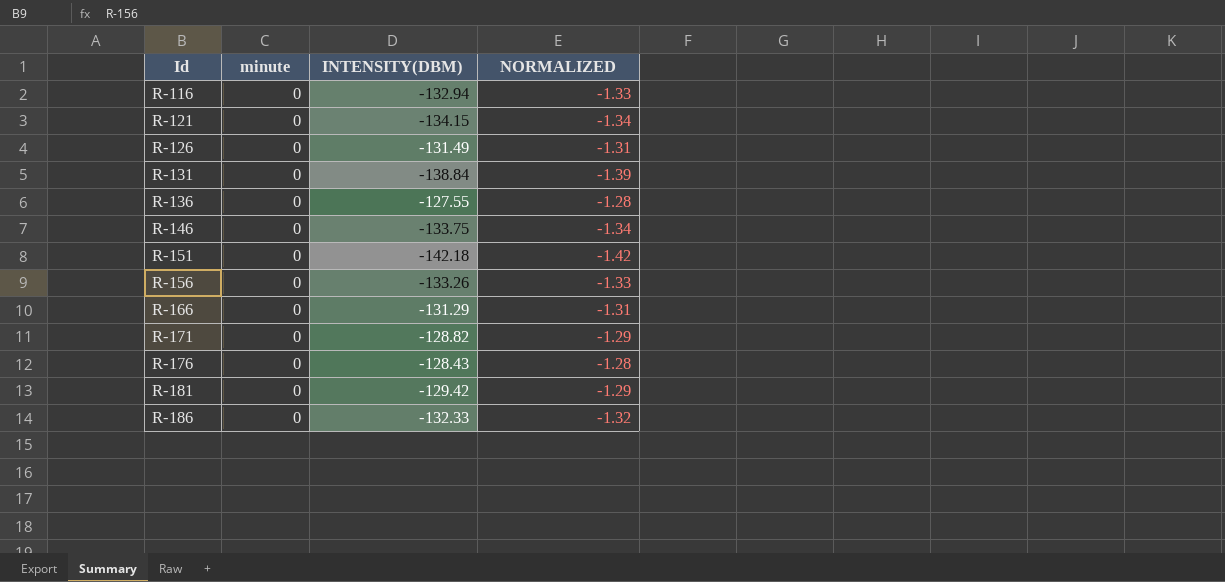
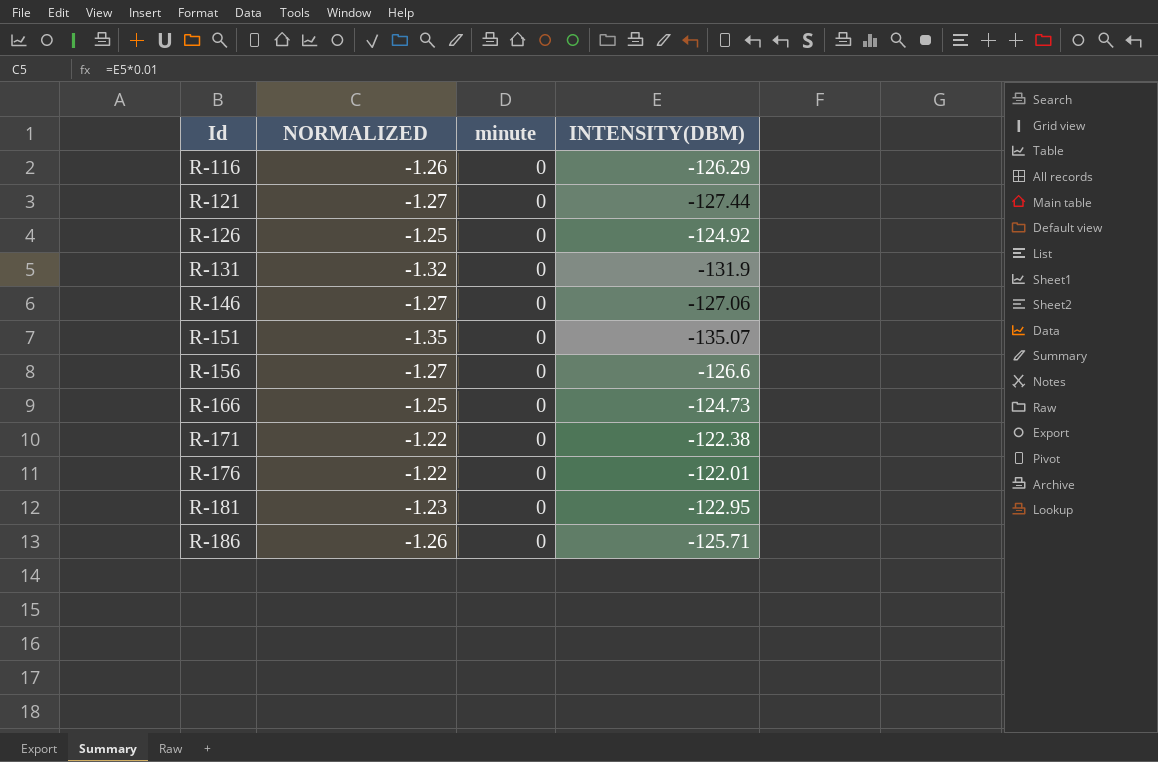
column NORMALIZED | position: 4 -> 2
row R-136: 0 | -127.55 | -1.28 -> none
R-116 | NORMALIZED: -1.33 -> -1.26
R-116 | INTENSITY(DBM): -132.94 -> -126.29
R-121 | NORMALIZED: -1.34 -> -1.27
R-121 | INTENSITY(DBM): -134.15 -> -127.44
R-126 | NORMALIZED: -1.31 -> -1.25
R-126 | INTENSITY(DBM): -131.49 -> -124.92
R-131 | NORMALIZED: -1.39 -> -1.32
R-131 | INTENSITY(DBM): -138.84 -> -131.9
R-146 | NORMALIZED: -1.34 -> -1.27
R-146 | INTENSITY(DBM): -133.75 -> -127.06
R-151 | NORMALIZED: -1.42 -> -1.35
R-151 | INTENSITY(DBM): -142.18 -> -135.07
R-156 | NORMALIZED: -1.33 -> -1.27
R-156 | INTENSITY(DBM): -133.26 -> -126.6
R-166 | NORMALIZED: -1.31 -> -1.25
R-166 | INTENSITY(DBM): -131.29 -> -124.73
R-171 | NORMALIZED: -1.29 -> -1.22
R-171 | INTENSITY(DBM): -128.82 -> -122.38
R-176 | NORMALIZED: -1.28 -> -1.22
R-176 | INTENSITY(DBM): -128.43 -> -122.01
R-181 | NORMALIZED: -1.29 -> -1.23
R-181 | INTENSITY(DBM): -129.42 -> -122.95
R-186 | NORMALIZED: -1.32 -> -1.26
R-186 | INTENSITY(DBM): -132.33 -> -125.71

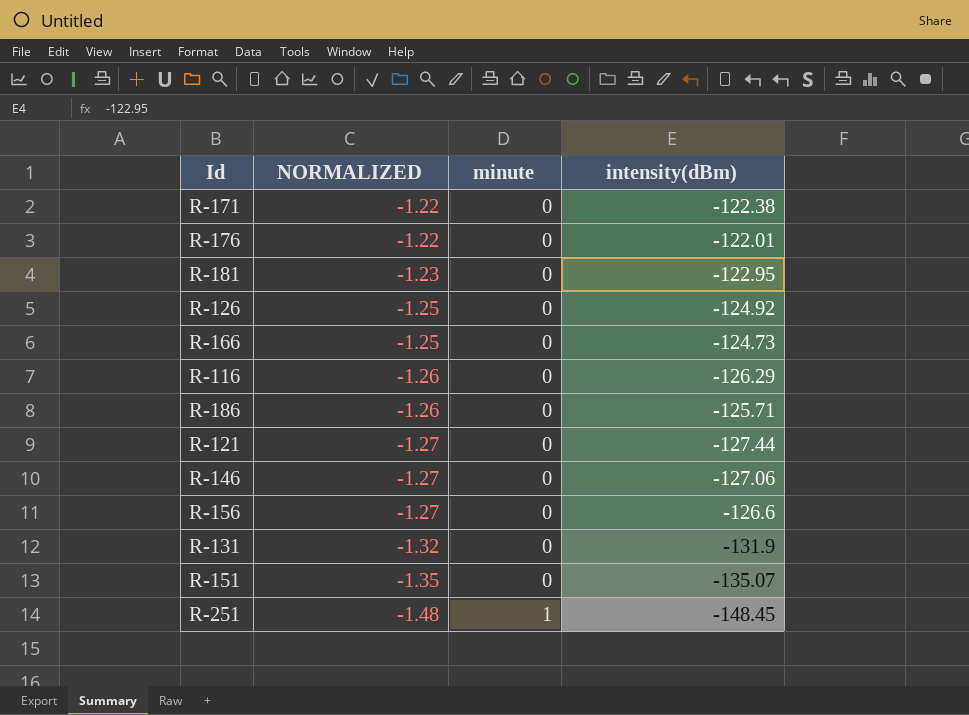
row order: Id ascending -> NORMALIZED descending
column name: INTENSITY(DBM) -> intensity(dBm)
row R-251: none -> -1.48 | 1 | -148.45

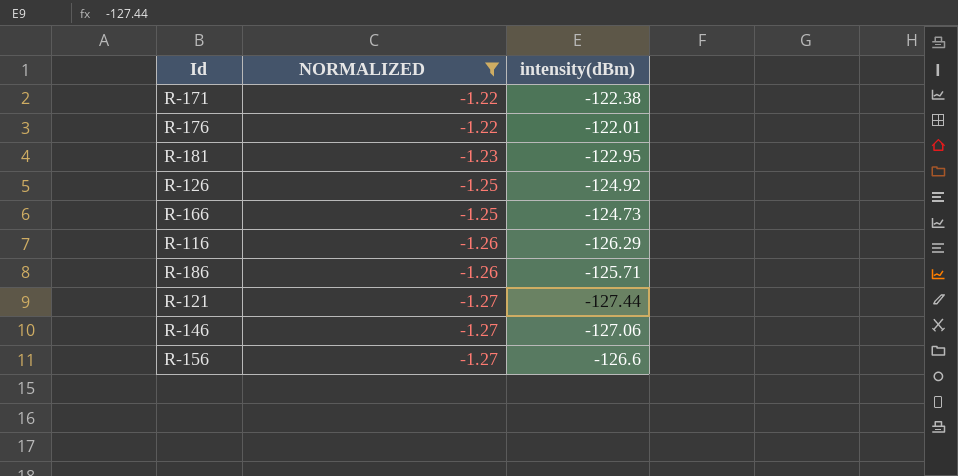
filter: none -> NORMALIZED >= -1.27
column minute | position: 3 -> none

